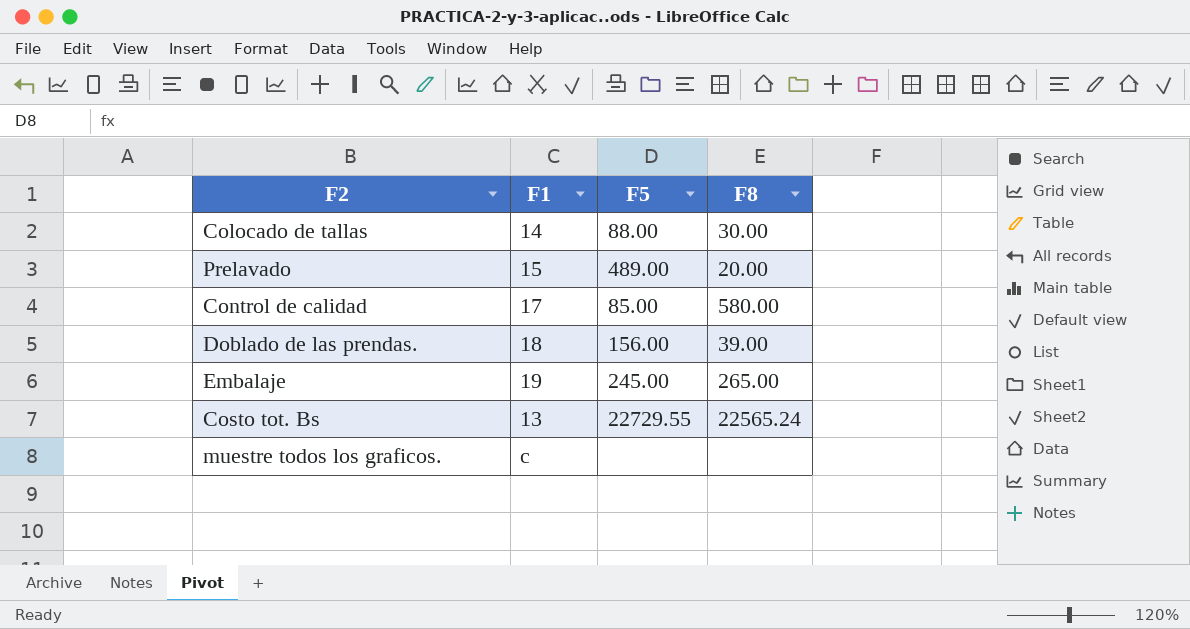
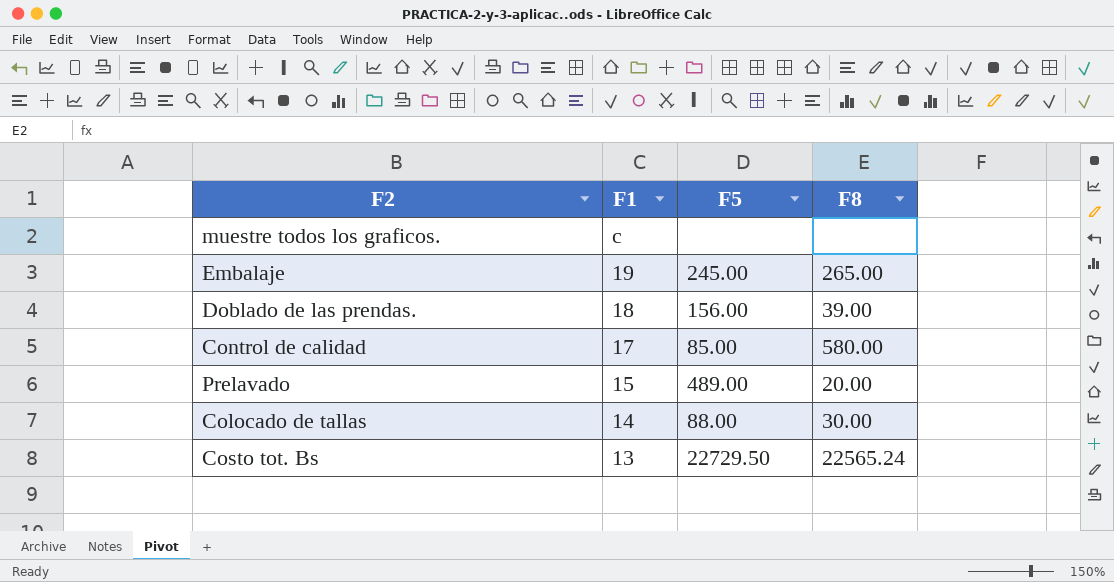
row order: none -> F1 descending
Costo tot. Bs | F5: 22729.55 -> 22729.50

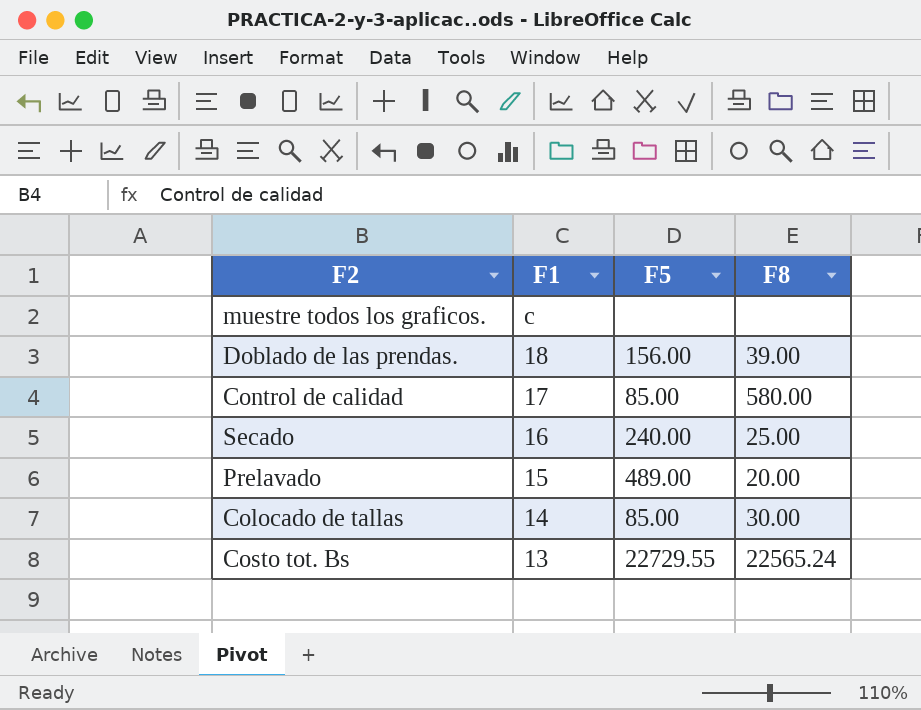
row Embalaje: 19 | 245.00 | 265.00 -> none
row Secado: none -> 16 | 240.00 | 25.00
Colocado de tallas | F5: 88.00 -> 85.00
Costo tot. Bs | F5: 22729.50 -> 22729.55

